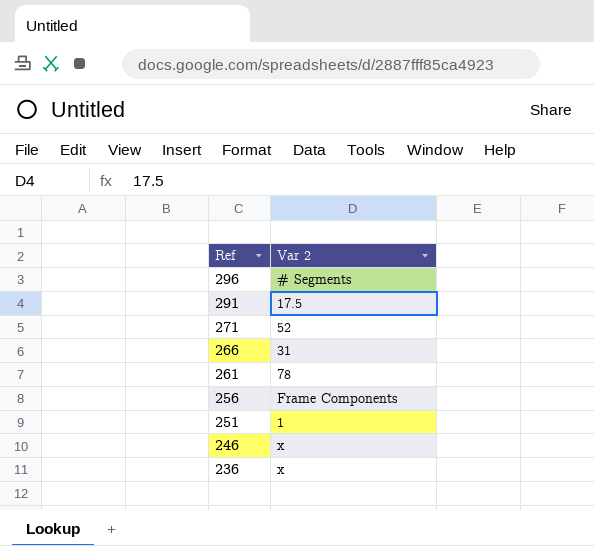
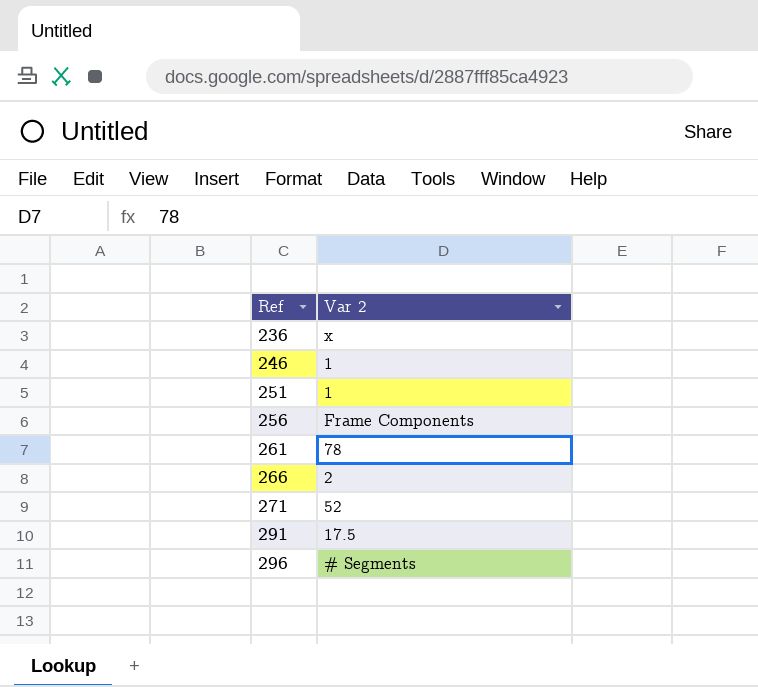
row order: Ref descending -> Ref ascending
246 | Var 2: x -> 1
266 | Var 2: 31 -> 2

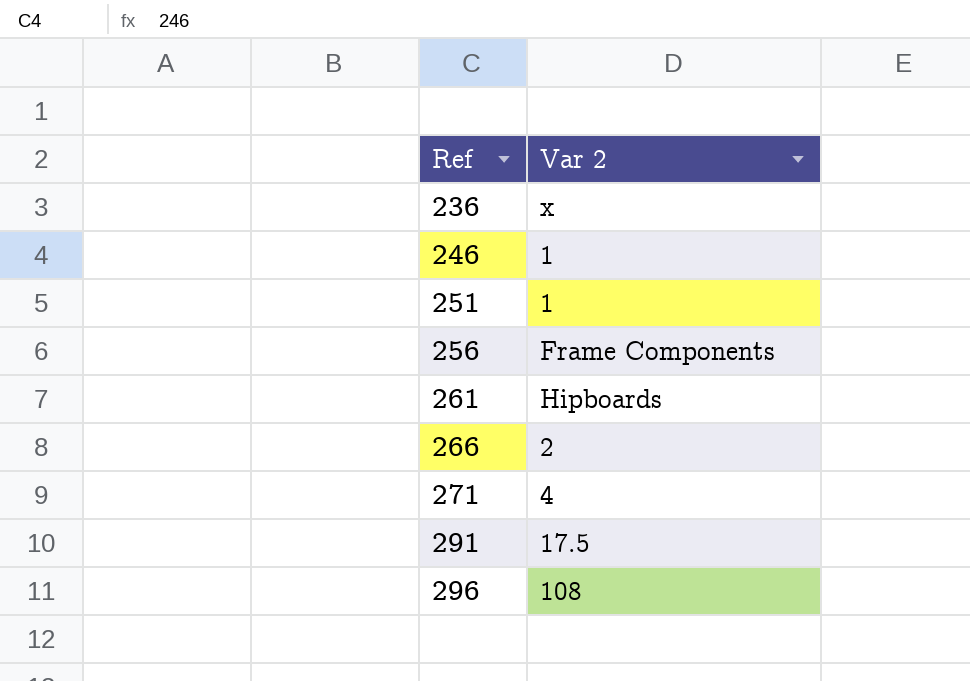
261 | Var 2: 78 -> Hipboards
271 | Var 2: 52 -> 4
296 | Var 2: # Segments -> 108

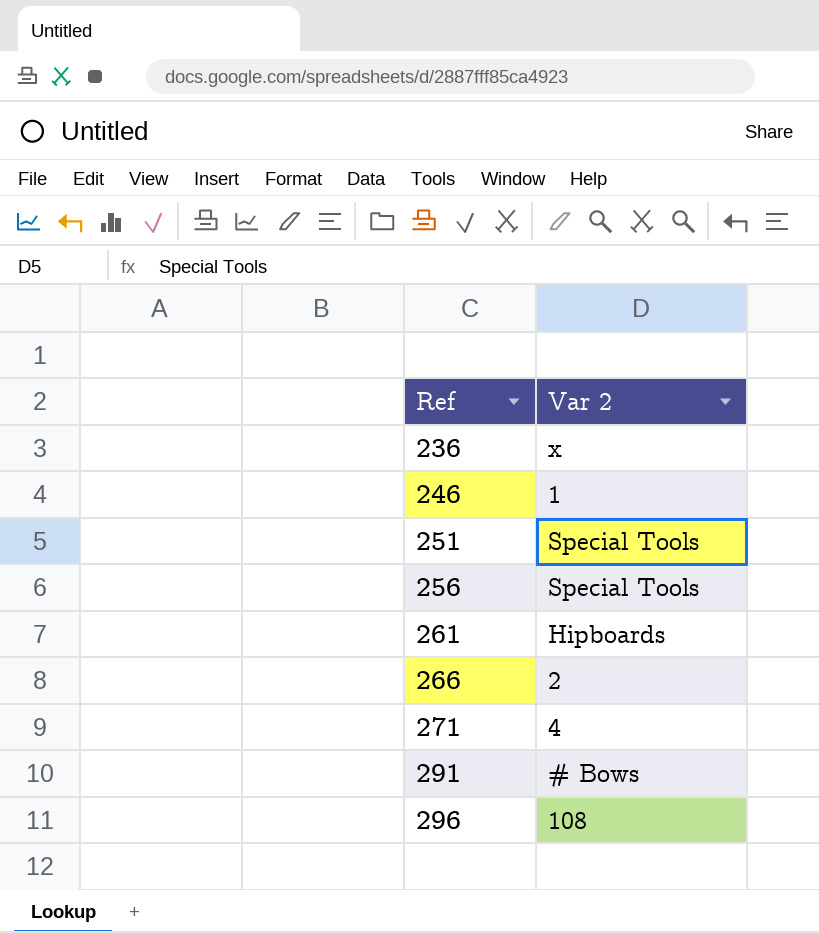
251 | Var 2: 1 -> Special Tools
256 | Var 2: Frame Components -> Special Tools
291 | Var 2: 17.5 -> # Bows

